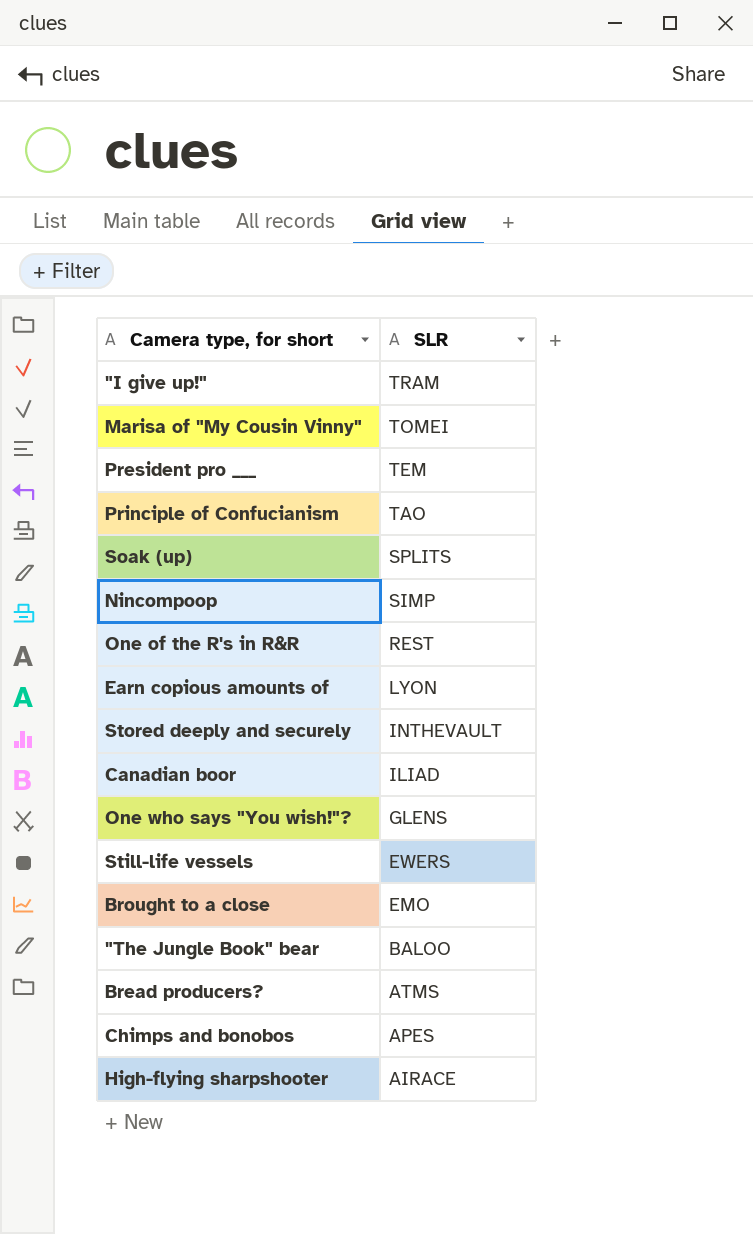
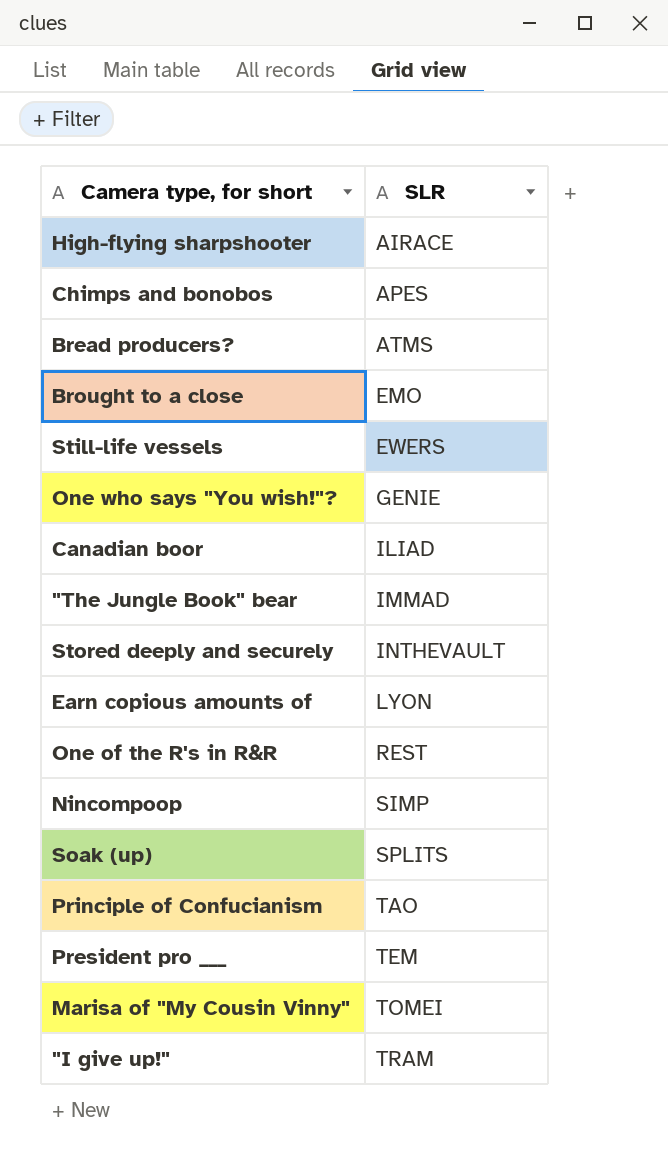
row order: SLR descending -> SLR ascending
One who says "You wish!"? | SLR: GLENS -> GENIE
"The Jungle Book" bear | SLR: BALOO -> IMMAD

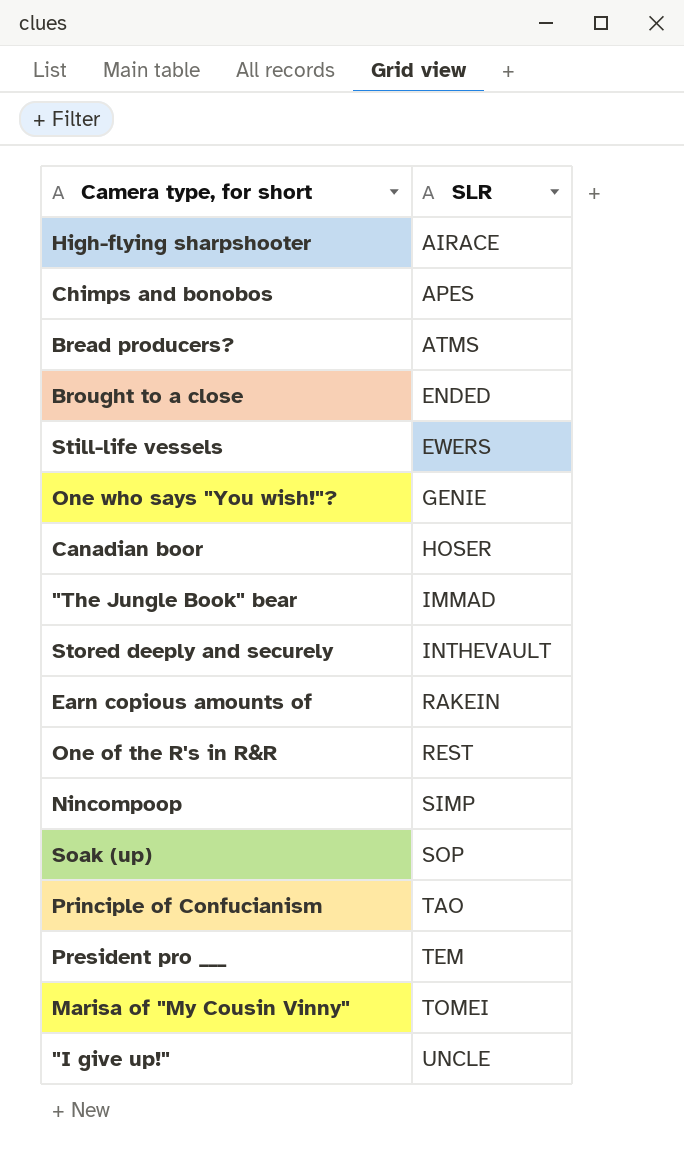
Brought to a close | SLR: EMO -> ENDED
Canadian boor | SLR: ILIAD -> HOSER
Earn copious amounts of | SLR: LYON -> RAKEIN
Soak (up) | SLR: SPLITS -> SOP
"I give up!" | SLR: TRAM -> UNCLE

